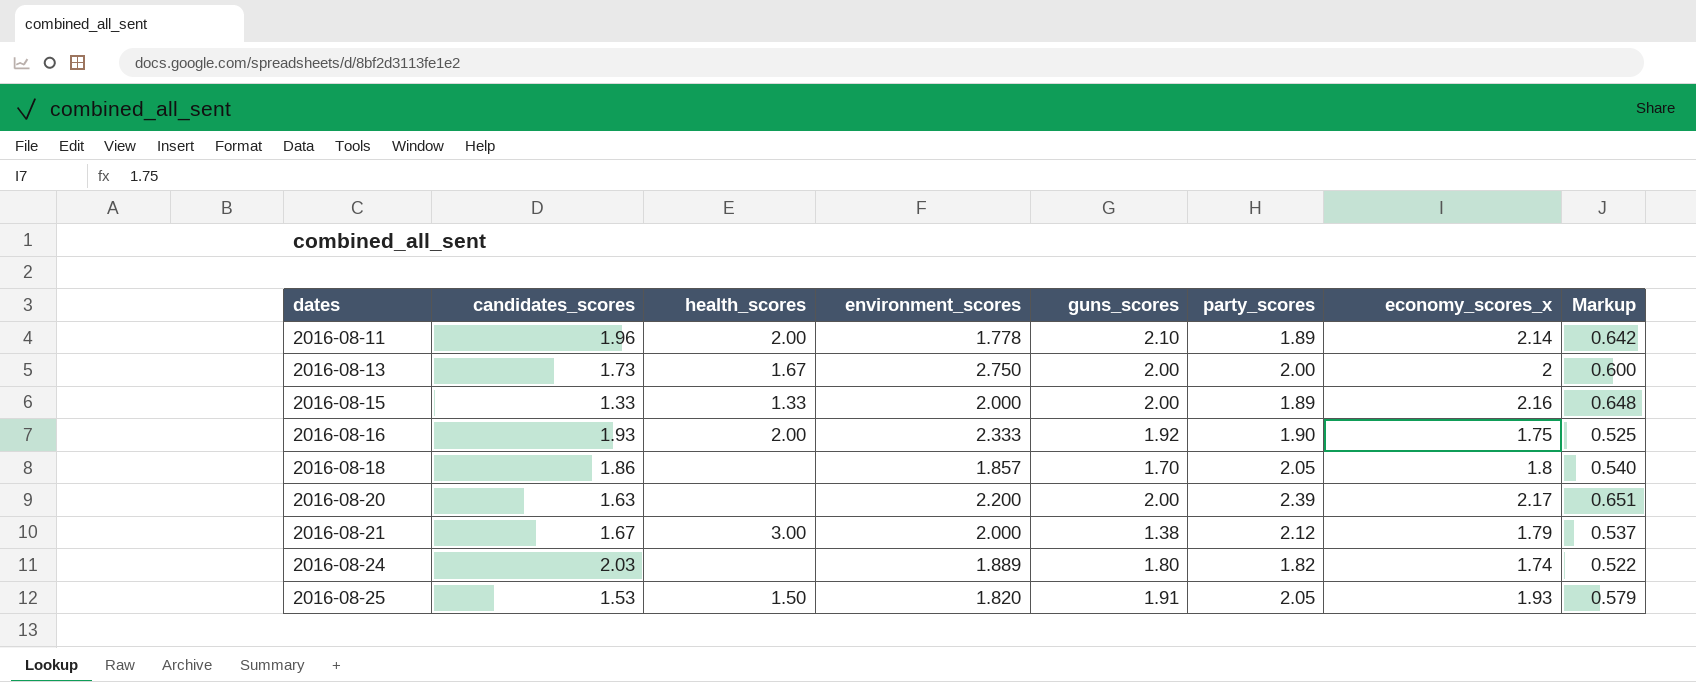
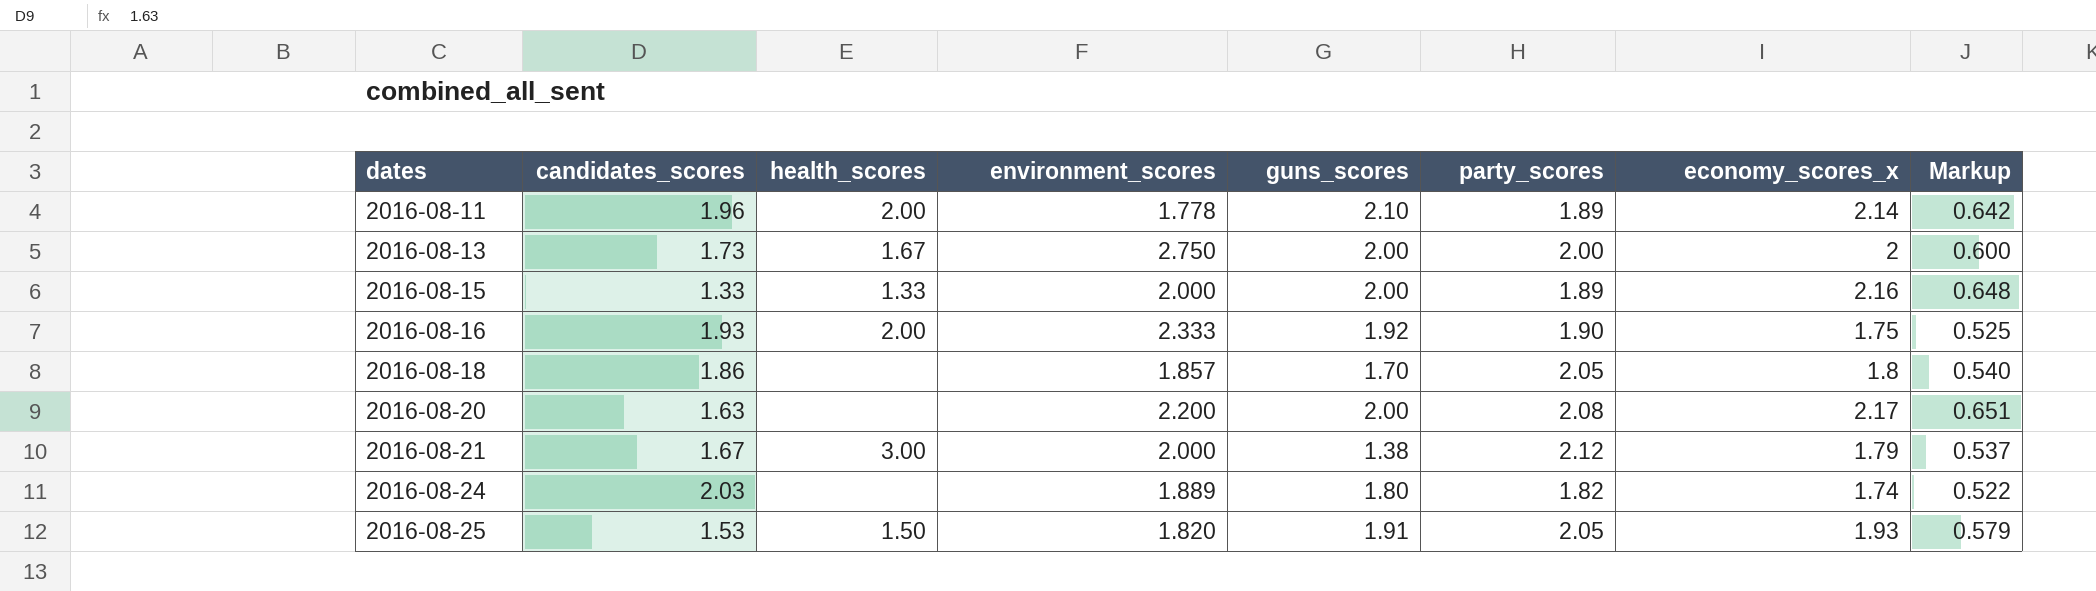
2016-08-20 | party_scores: 2.39 -> 2.08

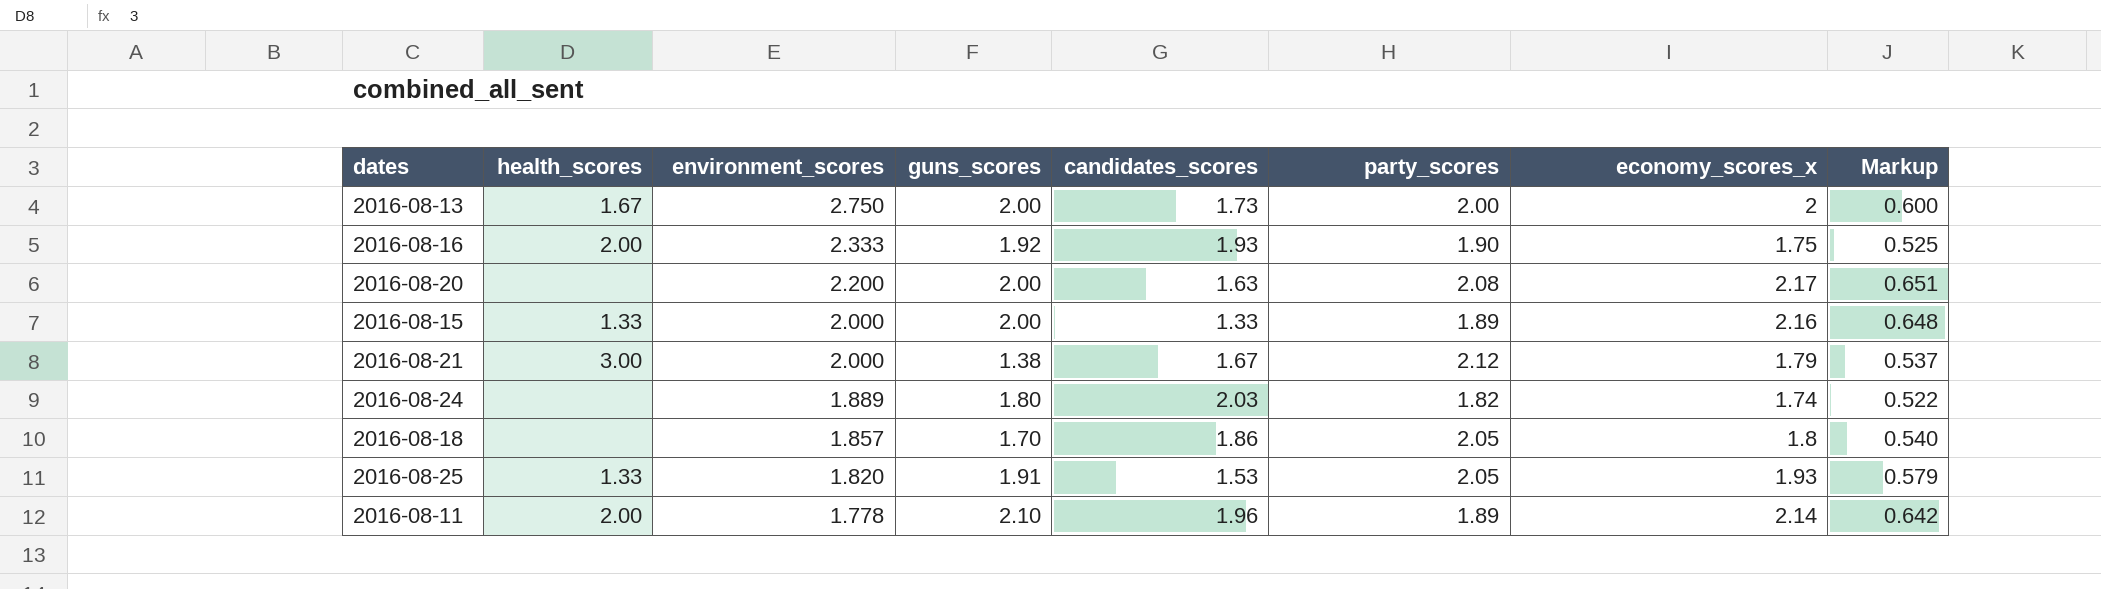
row order: dates ascending -> environment_scores descending
column candidates_scores | position: 2 -> 5
2016-08-25 | health_scores: 1.50 -> 1.33

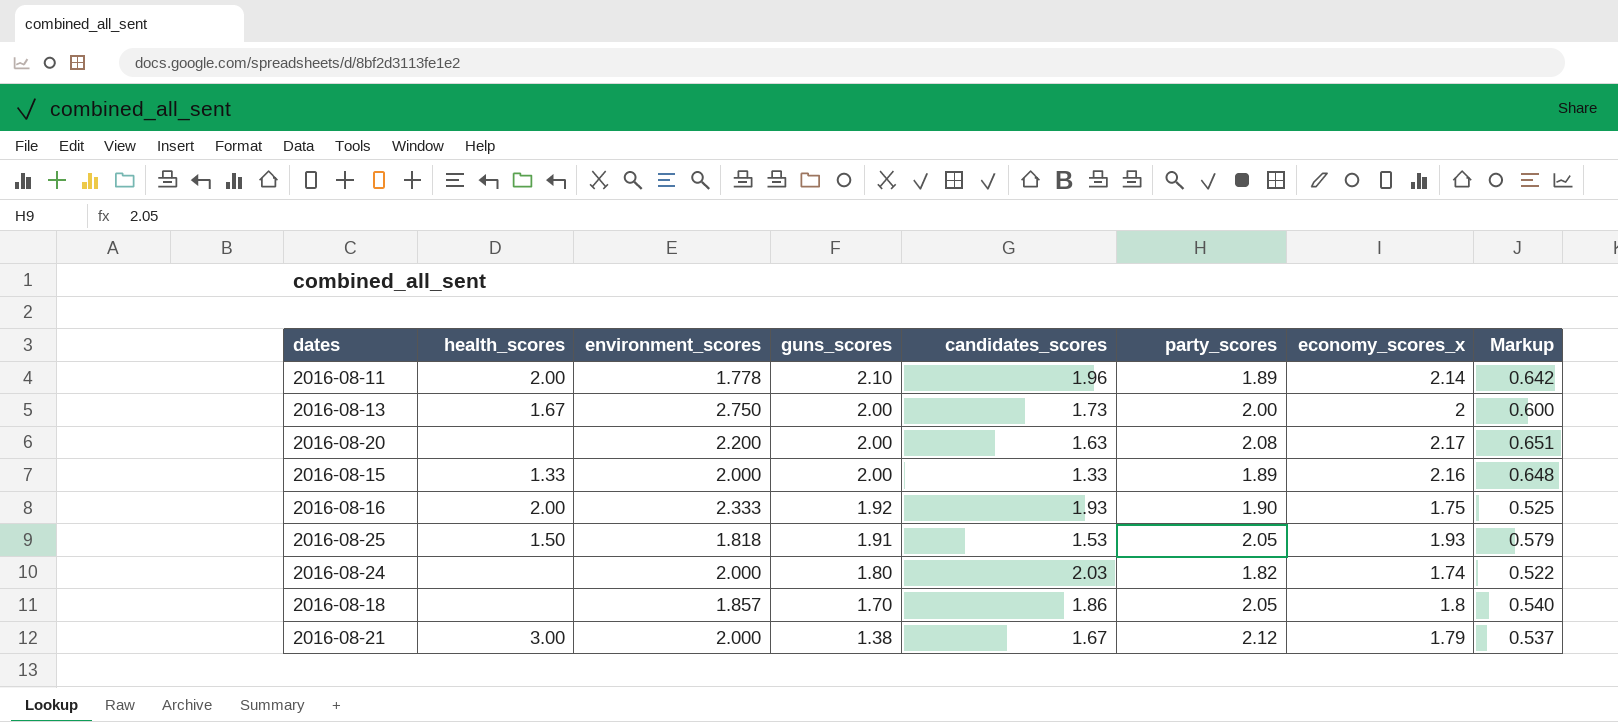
row order: environment_scores descending -> guns_scores descending
2016-08-25 | health_scores: 1.33 -> 1.50
2016-08-25 | environment_scores: 1.820 -> 1.818
2016-08-24 | environment_scores: 1.889 -> 2.000

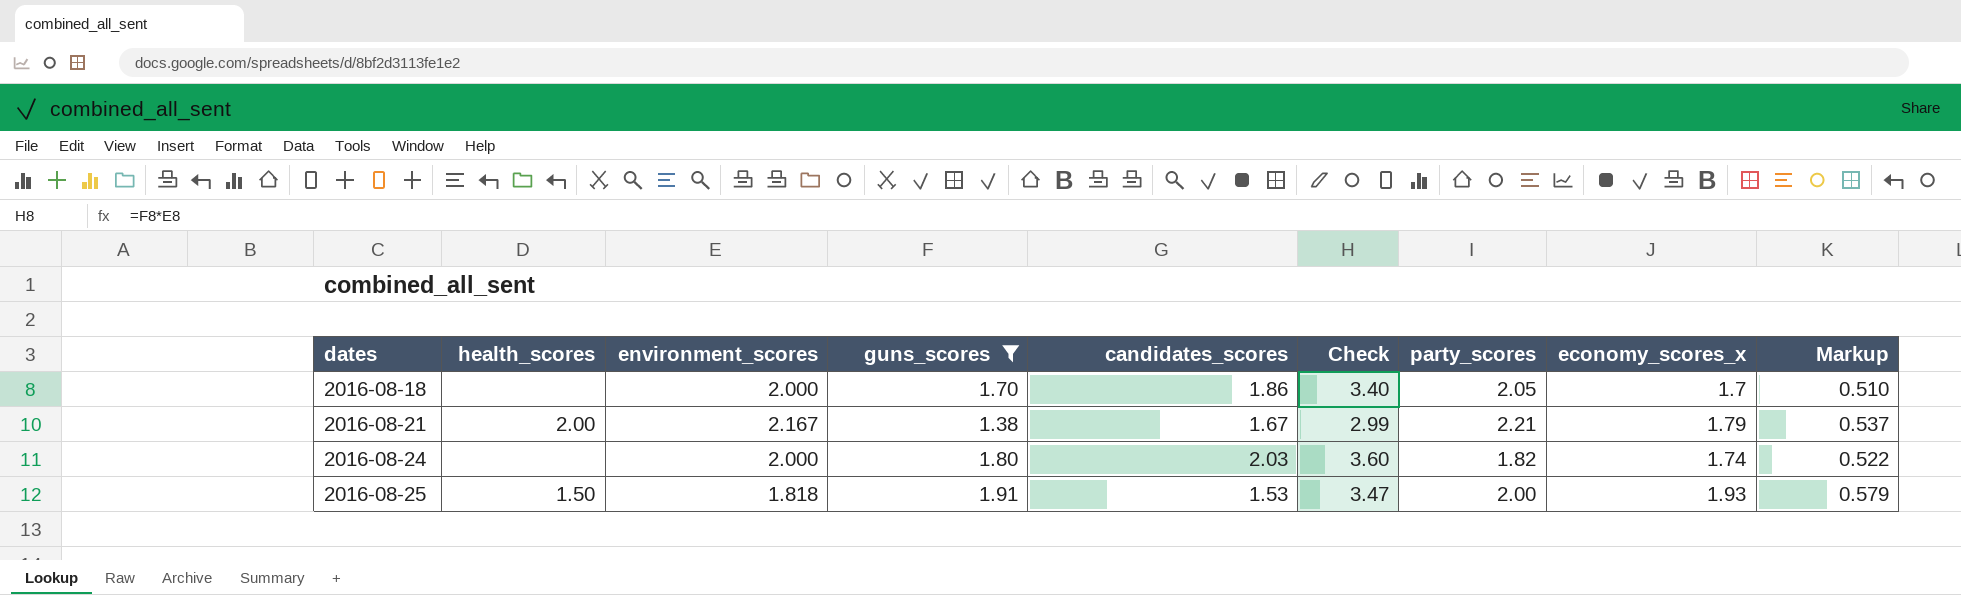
filter: none -> guns_scores <= 1.91
row order: guns_scores descending -> dates ascending
column Check | formula: none -> [environment_scores] * [guns_scores]
2016-08-18 | environment_scores: 1.857 -> 2.000
2016-08-18 | economy_scores_x: 1.8 -> 1.7
2016-08-18 | Markup: 0.540 -> 0.510
2016-08-21 | health_scores: 3.00 -> 2.00
2016-08-21 | environment_scores: 2.000 -> 2.167
2016-08-21 | party_scores: 2.12 -> 2.21
2016-08-25 | party_scores: 2.05 -> 2.00

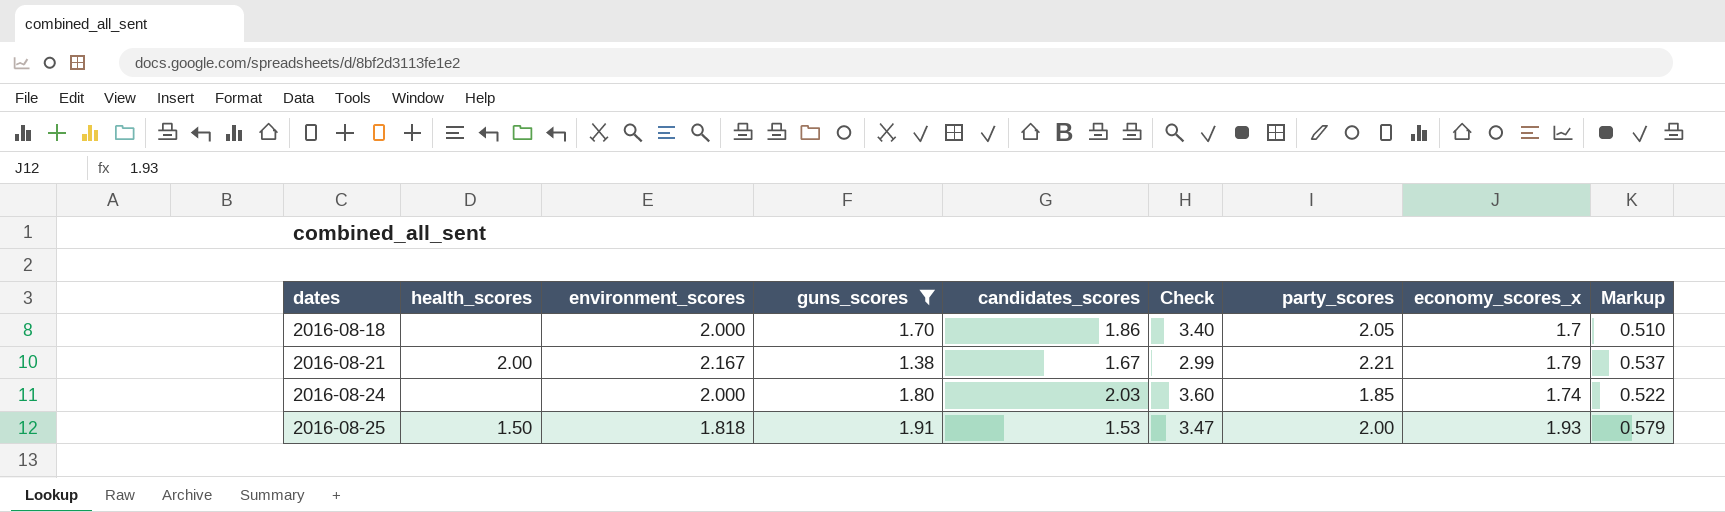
2016-08-24 | party_scores: 1.82 -> 1.85

